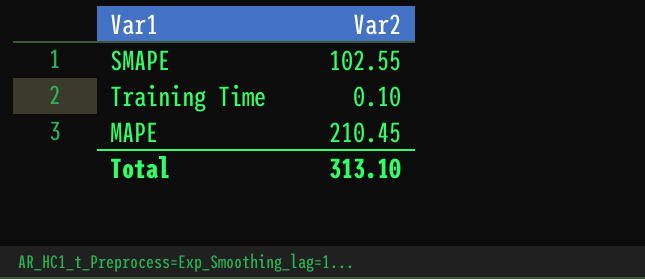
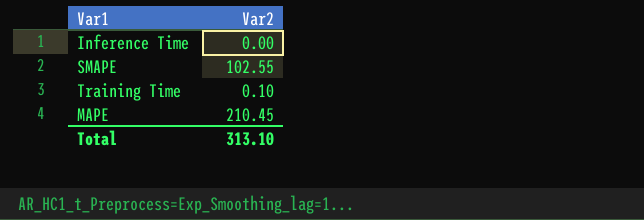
row Inference Time: none -> 0.00

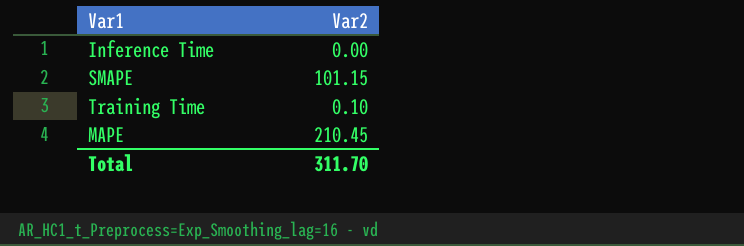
SMAPE | Var2: 102.55 -> 101.15
Total | Var2: 313.10 -> 311.70

